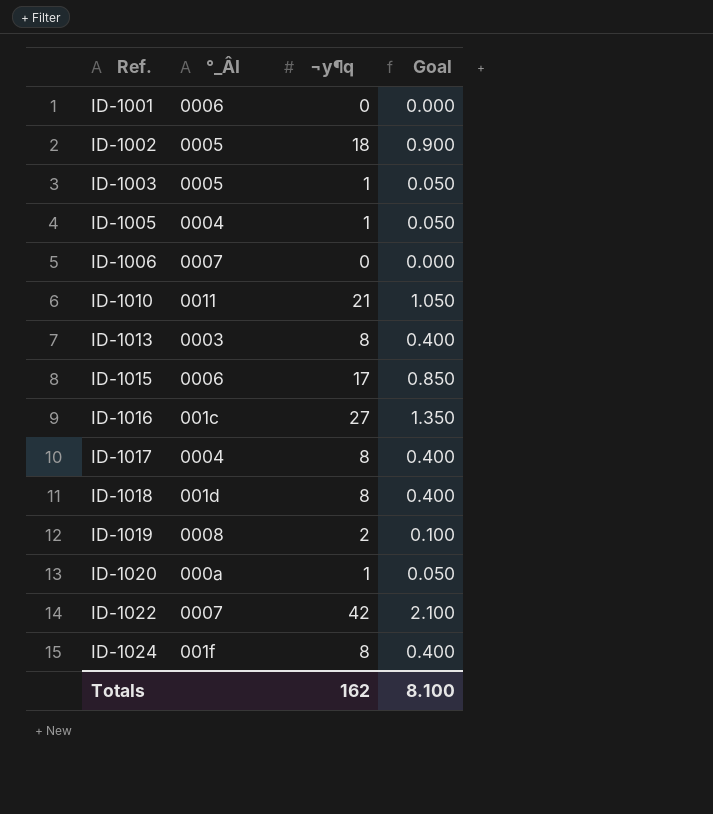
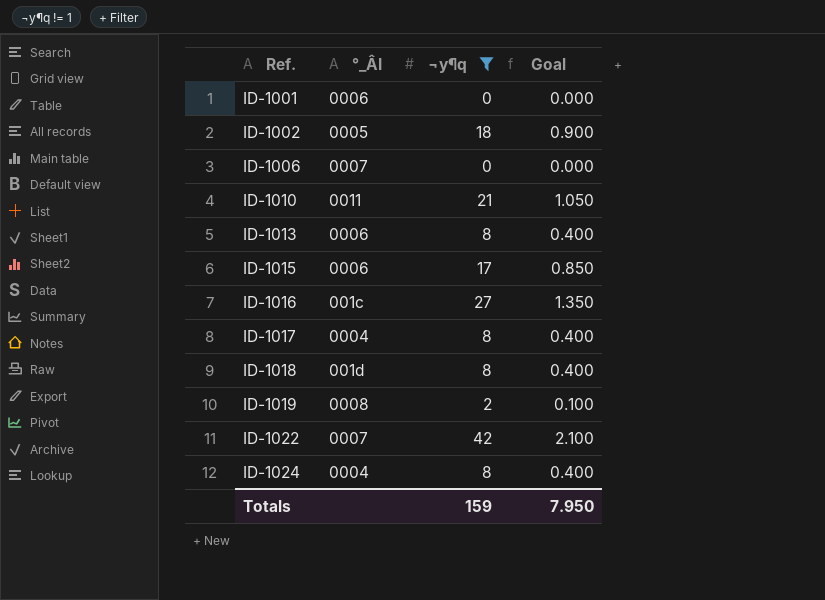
filter: none -> ¬y¶q != 1
ID-1013 | °_ÂI: 0003 -> 0006
ID-1024 | °_ÂI: 001f -> 0004
Totals | ¬y¶q: 162 -> 159
Totals | Goal: 8.100 -> 7.950

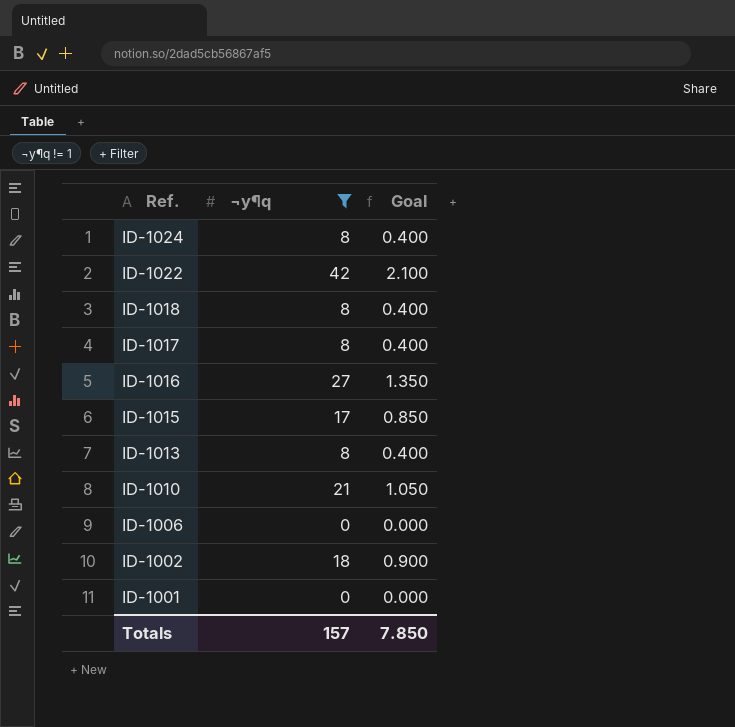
row order: Ref. ascending -> Ref. descending
column °_ÂI | position: 2 -> none
row ID-1019: 0008 | 2 | 0.100 -> none
Totals | ¬y¶q: 159 -> 157
Totals | Goal: 7.950 -> 7.850

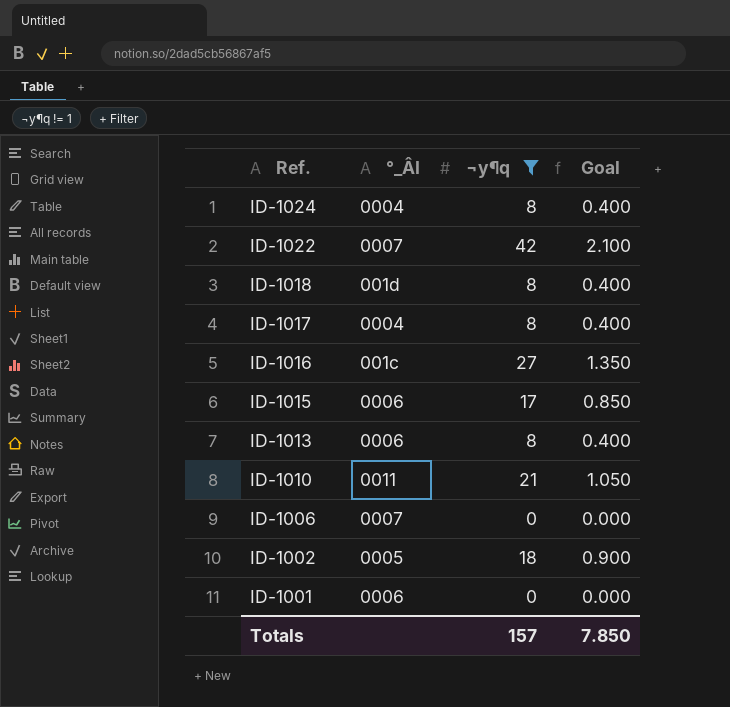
column °_ÂI | position: none -> 2

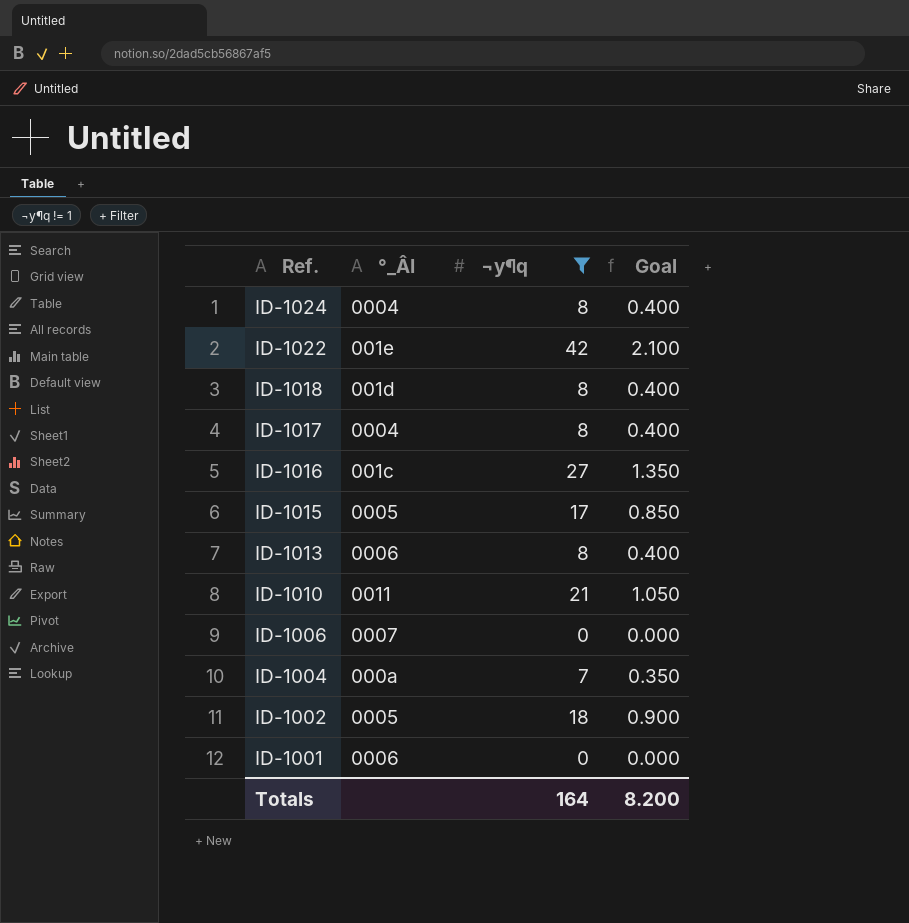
ID-1022 | °_ÂI: 0007 -> 001e
ID-1015 | °_ÂI: 0006 -> 0005
row ID-1004: none -> 000a | 7 | 0.350
Totals | ¬y¶q: 157 -> 164
Totals | Goal: 7.850 -> 8.200

